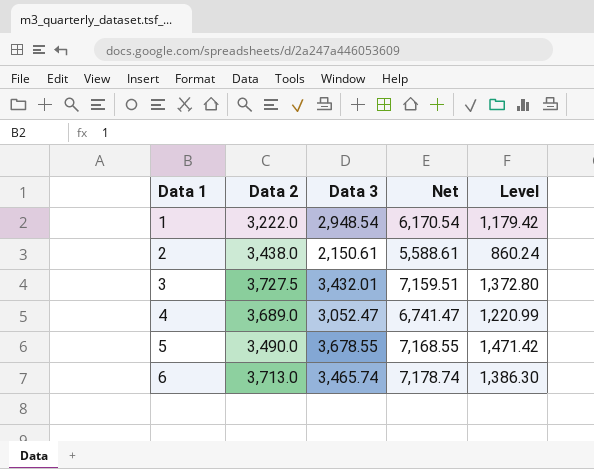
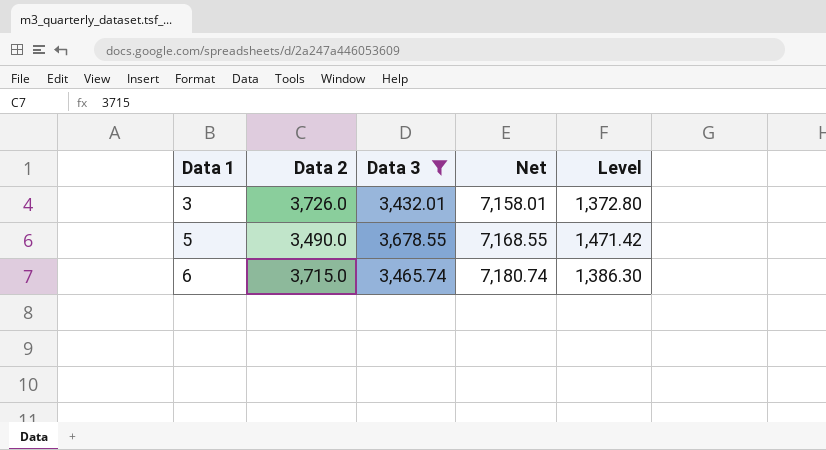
filter: none -> Data 3 >= 3,432.01
3 | Data 2: 3,727.5 -> 3,726.0
3 | Net: 7,159.51 -> 7,158.01
6 | Data 2: 3,713.0 -> 3,715.0
6 | Net: 7,178.74 -> 7,180.74

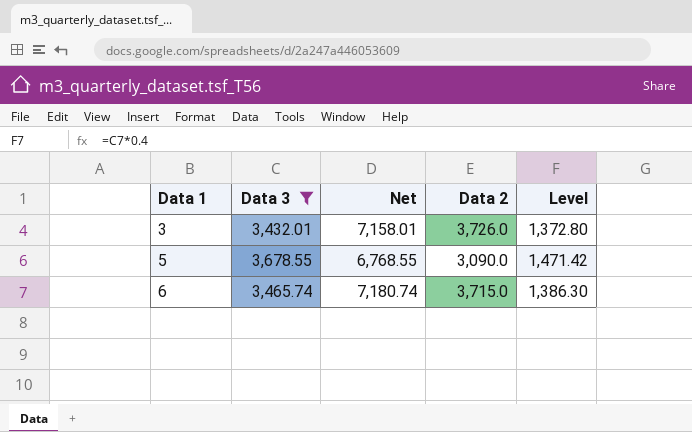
column Data 2 | position: 2 -> 4
5 | Net: 7,168.55 -> 6,768.55
5 | Data 2: 3,490.0 -> 3,090.0

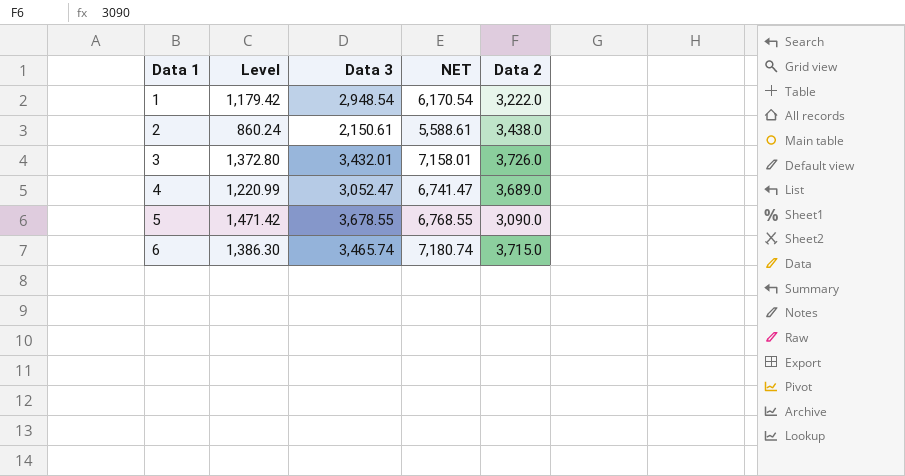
filter: Data 3 >= 3,432.01 -> none
column Level | position: 5 -> 2
column name: Net -> NET

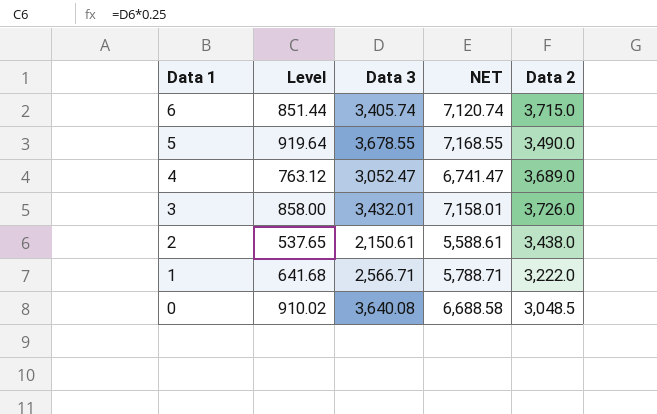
row order: Data 1 ascending -> Data 1 descending
column Level | formula: [Data 3] * 0.4 -> [Data 3] * 0.25
6 | Data 3: 3,465.74 -> 3,405.74
6 | NET: 7,180.74 -> 7,120.74
5 | NET: 6,768.55 -> 7,168.55
5 | Data 2: 3,090.0 -> 3,490.0
1 | Data 3: 2,948.54 -> 2,566.71
1 | NET: 6,170.54 -> 5,788.71
row 0: none -> 910.02 | 3,640.08 | 6,688.58 | 3,048.5

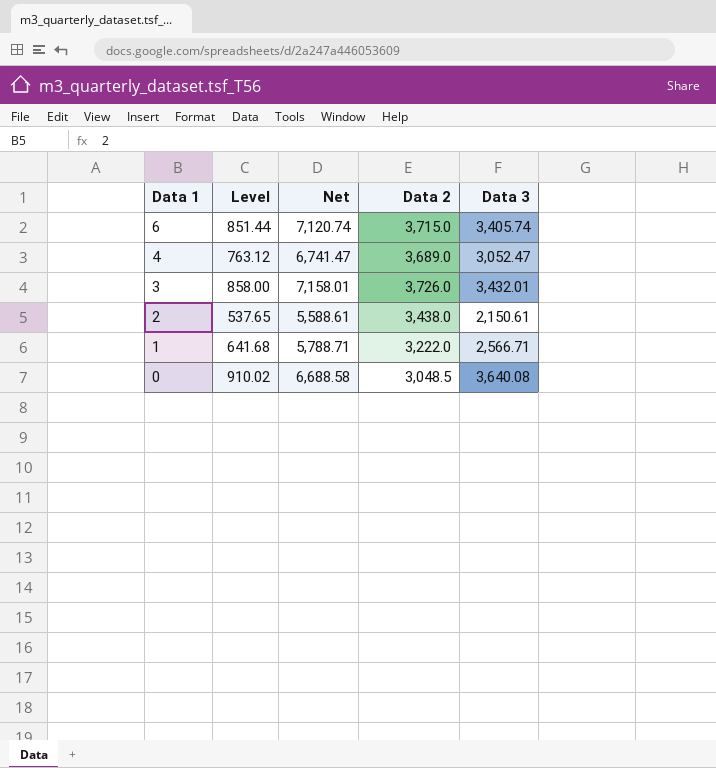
column name: NET -> Net
column Data 3 | position: 3 -> 5
row 5: 919.64 | 3,678.55 | 7,168.55 | 3,490.0 -> none

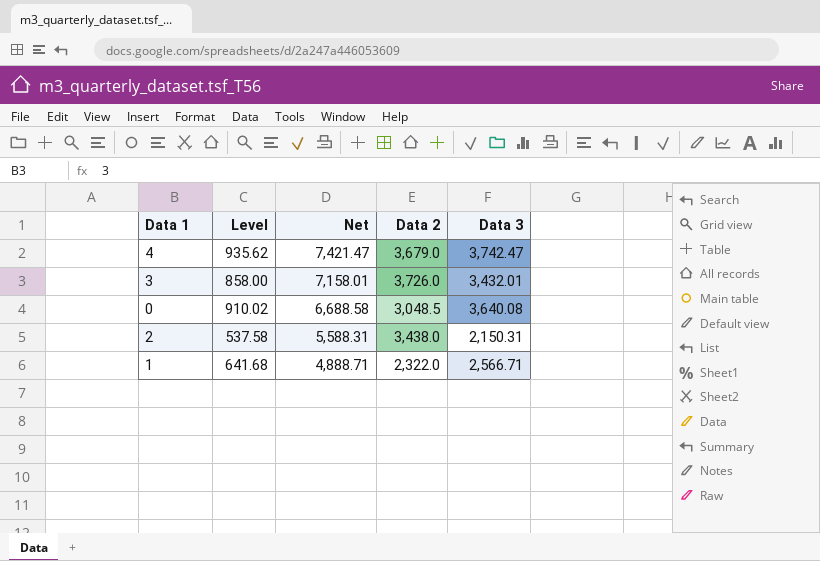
row order: Data 1 descending -> Net descending
row 6: 851.44 | 7,120.74 | 3,715.0 | 3,405.74 -> none
4 | Level: 763.12 -> 935.62
4 | Net: 6,741.47 -> 7,421.47
4 | Data 2: 3,689.0 -> 3,679.0
4 | Data 3: 3,052.47 -> 3,742.47
2 | Level: 537.65 -> 537.58
2 | Net: 5,588.61 -> 5,588.31
2 | Data 3: 2,150.61 -> 2,150.31
1 | Net: 5,788.71 -> 4,888.71
1 | Data 2: 3,222.0 -> 2,322.0

